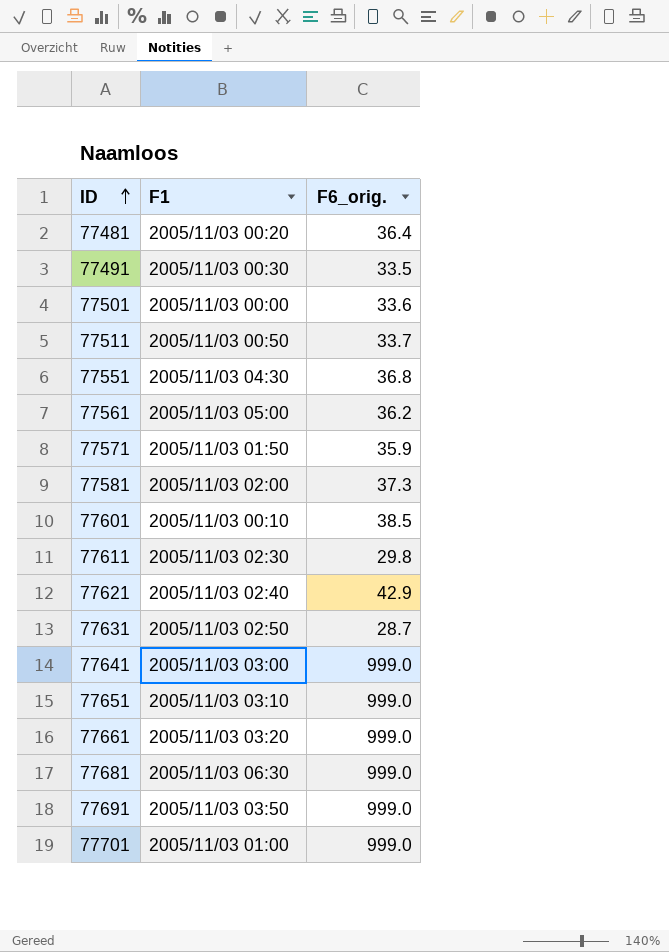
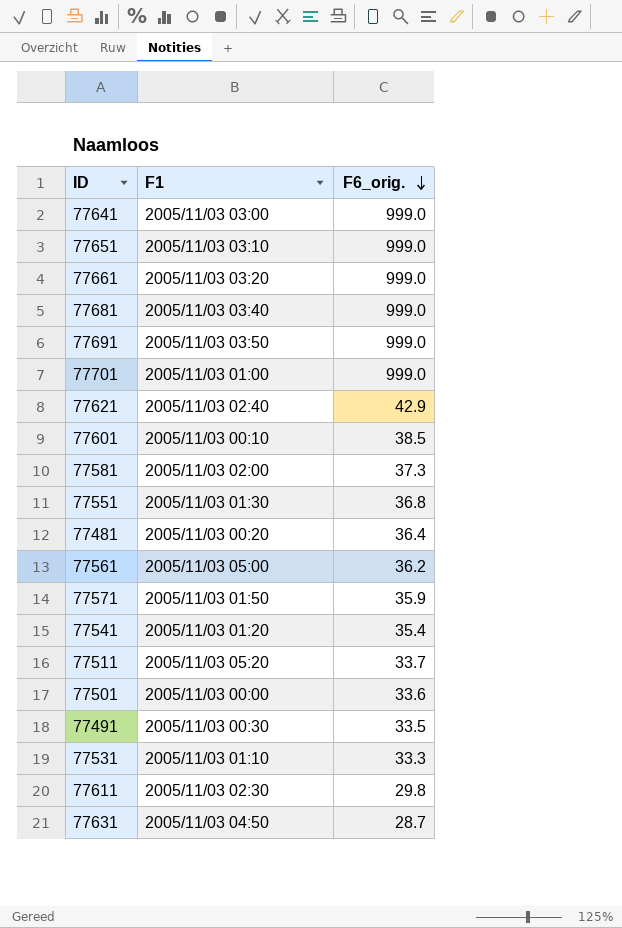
row order: ID ascending -> F6_orig. descending
77681 | F1: 2005/11/03 06:30 -> 2005/11/03 03:40
77551 | F1: 2005/11/03 04:30 -> 2005/11/03 01:30
row 77541: none -> 2005/11/03 01:20 | 35.4
77511 | F1: 2005/11/03 00:50 -> 2005/11/03 05:20
row 77531: none -> 2005/11/03 01:10 | 33.3
77631 | F1: 2005/11/03 02:50 -> 2005/11/03 04:50

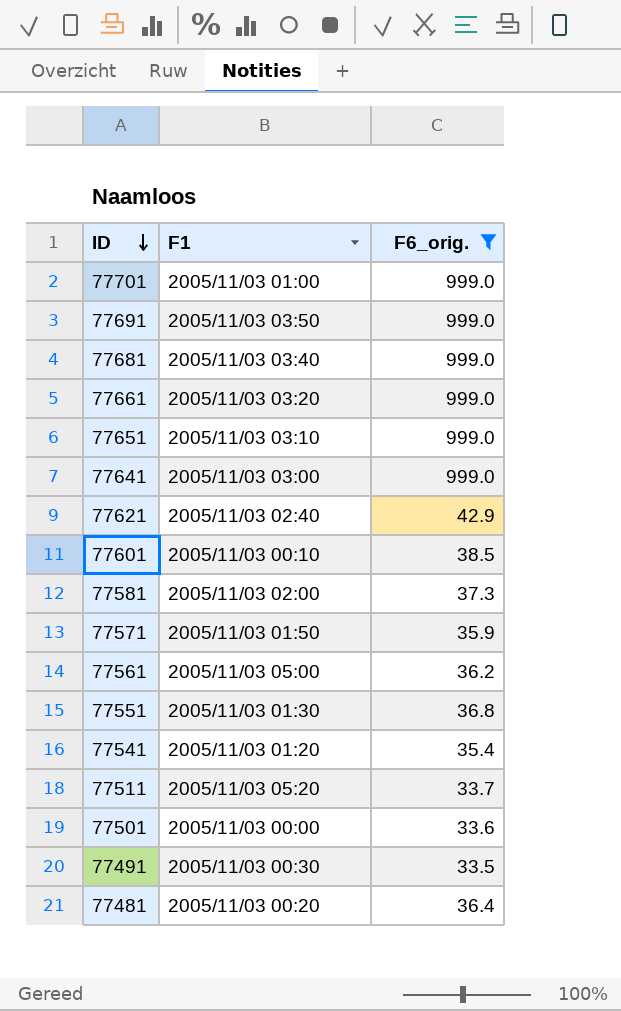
filter: none -> F6_orig. >= 33.5
row order: F6_orig. descending -> ID descending

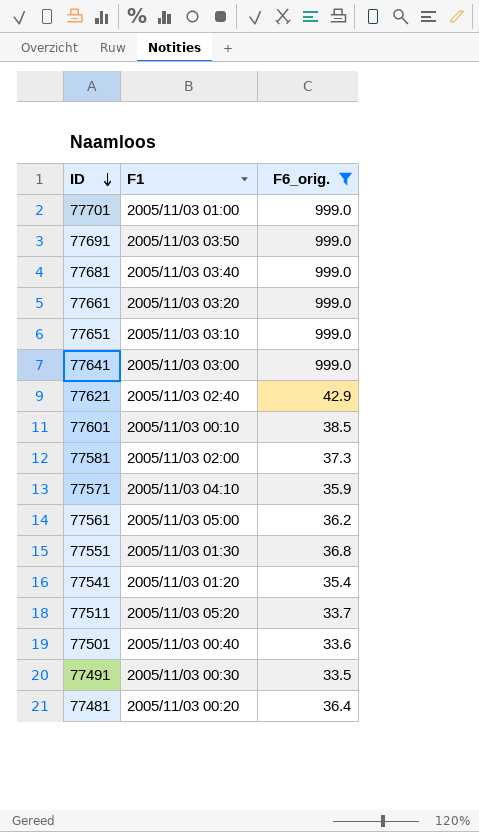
77571 | F1: 2005/11/03 01:50 -> 2005/11/03 04:10
77501 | F1: 2005/11/03 00:00 -> 2005/11/03 00:40

